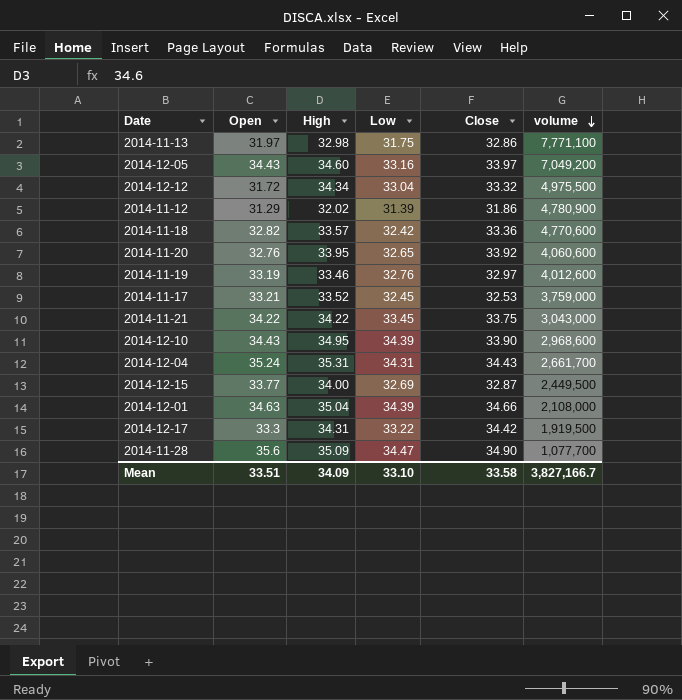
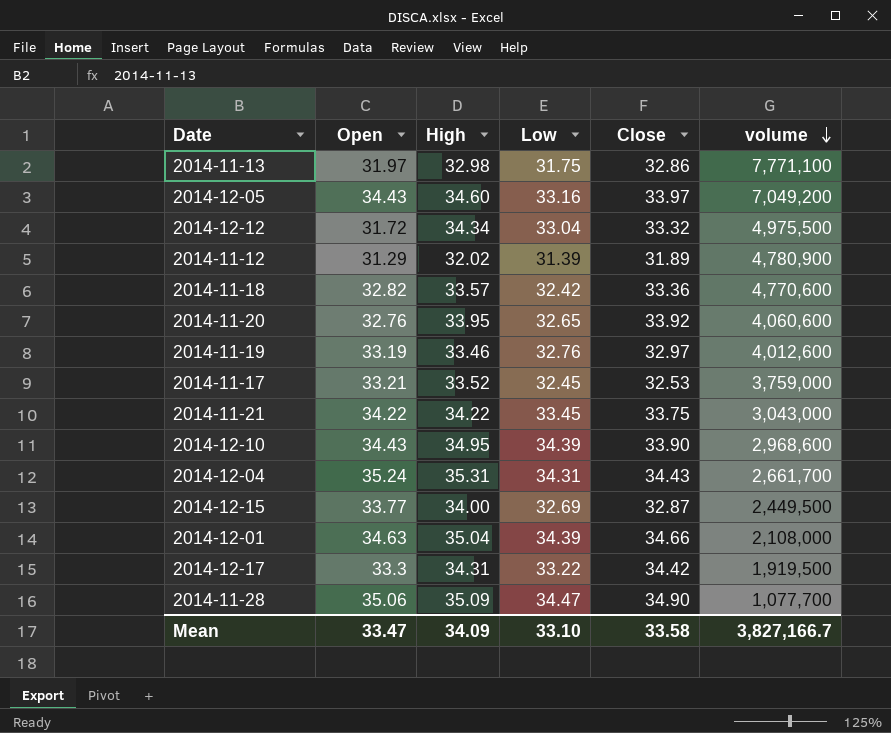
2014-11-12 | Close: 31.86 -> 31.89
2014-11-28 | Open: 35.6 -> 35.06
Mean | Open: 33.51 -> 33.47

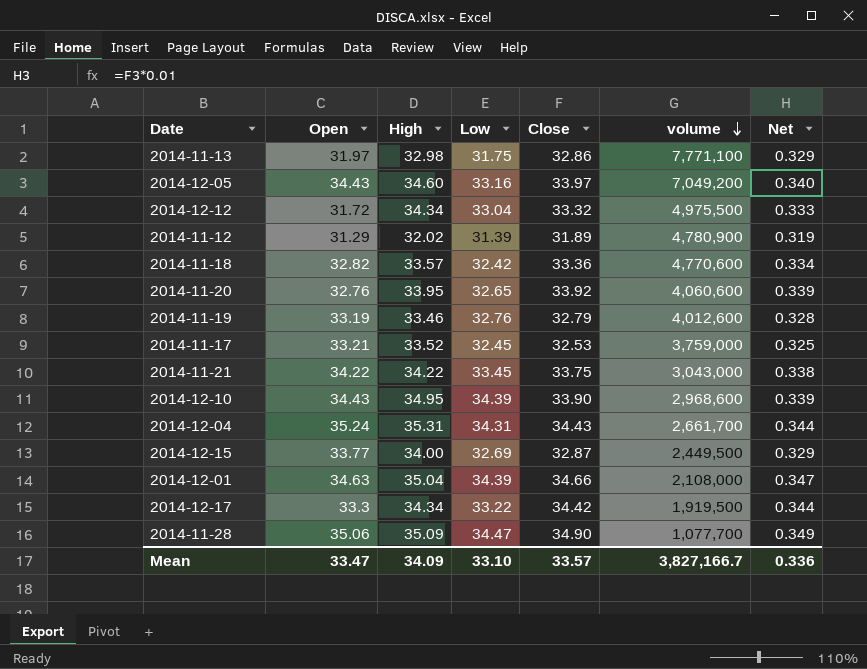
column Net | formula: none -> [Close] * 0.01
2014-11-19 | Close: 32.97 -> 32.79
2014-12-17 | High: 34.31 -> 34.34
Mean | Close: 33.58 -> 33.57

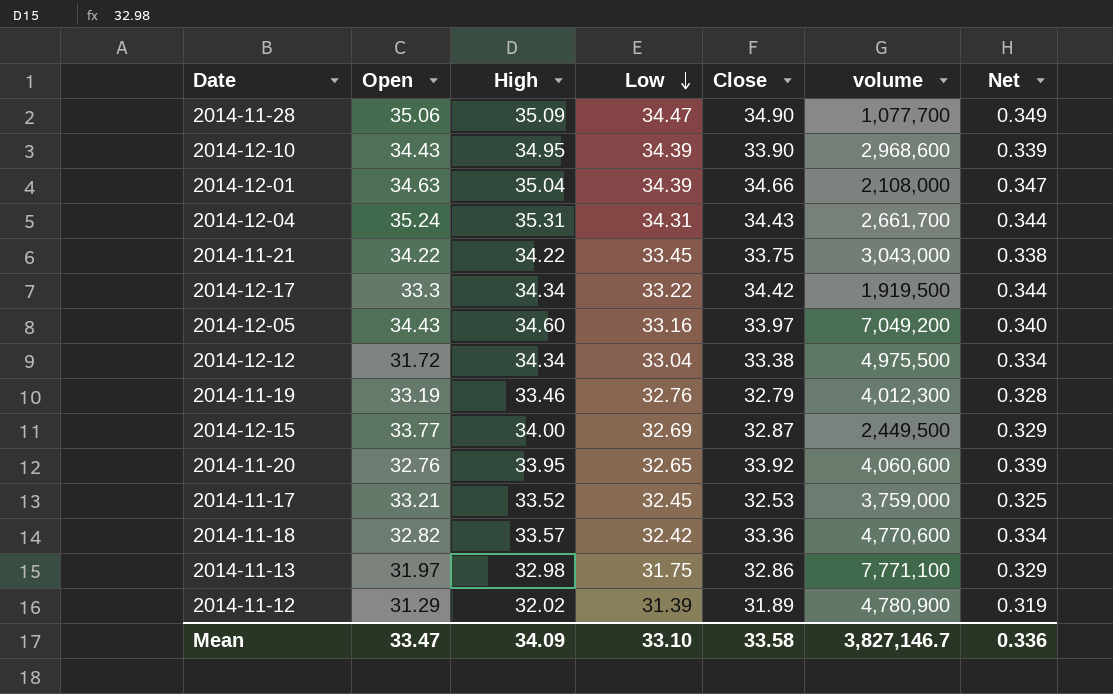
row order: volume descending -> Low descending
2014-12-12 | Close: 33.32 -> 33.38
2014-12-12 | Net: 0.333 -> 0.334
2014-11-19 | volume: 4,012,600 -> 4,012,300
Mean | Close: 33.57 -> 33.58
Mean | volume: 3,827,166.7 -> 3,827,146.7

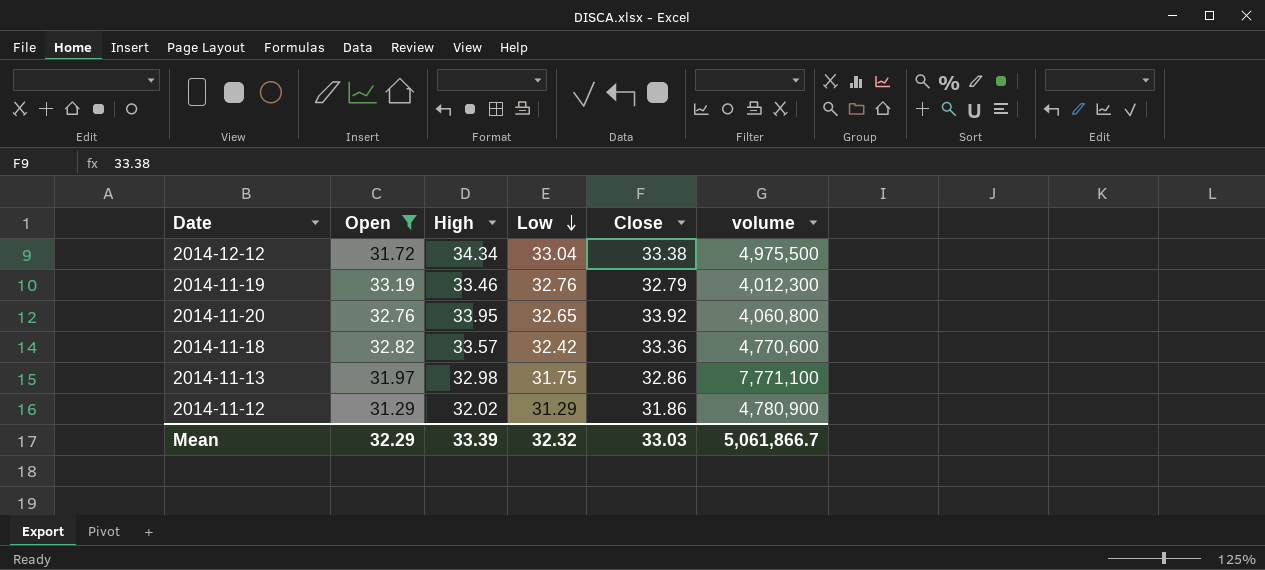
filter: none -> Open <= 33.19
column Net | formula: [Close] * 0.01 -> none
2014-11-20 | volume: 4,060,600 -> 4,060,800
2014-11-12 | Low: 31.39 -> 31.29
2014-11-12 | Close: 31.89 -> 31.86
Mean | Open: 33.47 -> 32.29
Mean | High: 34.09 -> 33.39
Mean | Low: 33.10 -> 32.32
Mean | Close: 33.58 -> 33.03
Mean | volume: 3,827,146.7 -> 5,061,866.7

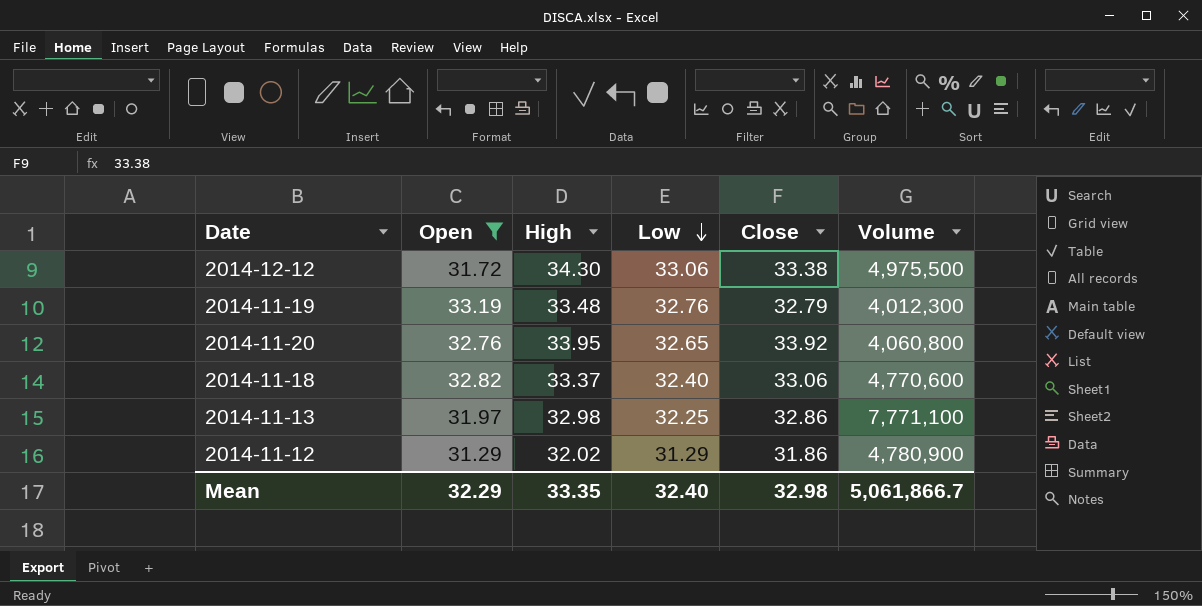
column name: volume -> Volume
2014-12-12 | High: 34.34 -> 34.30
2014-12-12 | Low: 33.04 -> 33.06
2014-11-19 | High: 33.46 -> 33.48
2014-11-18 | High: 33.57 -> 33.37
2014-11-18 | Low: 32.42 -> 32.40
2014-11-18 | Close: 33.36 -> 33.06
2014-11-13 | Low: 31.75 -> 32.25
Mean | High: 33.39 -> 33.35
Mean | Low: 32.32 -> 32.40
Mean | Close: 33.03 -> 32.98

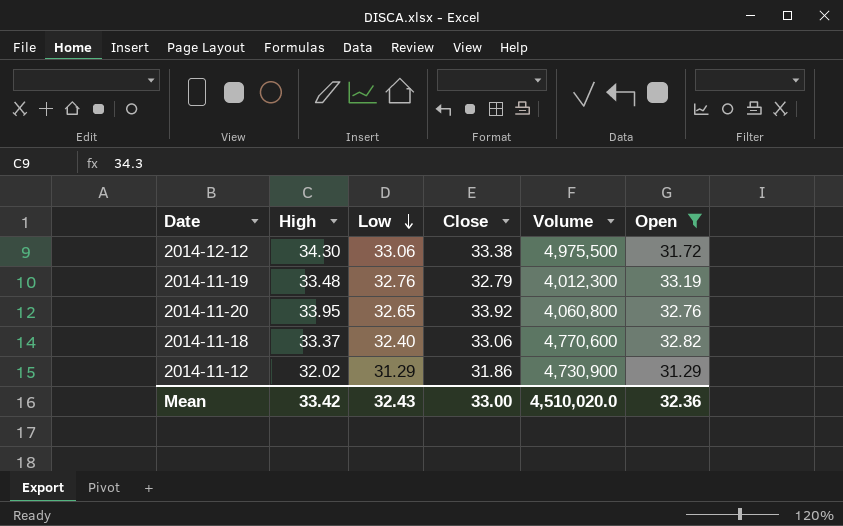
column Open | position: 2 -> 6
row 2014-11-13: 31.97 | 32.98 | 32.25 | 32.86 | 7,771,100 -> none
2014-11-12 | Volume: 4,780,900 -> 4,730,900
Mean | High: 33.35 -> 33.42
Mean | Low: 32.40 -> 32.43
Mean | Close: 32.98 -> 33.00
Mean | Volume: 5,061,866.7 -> 4,510,020.0
Mean | Open: 32.29 -> 32.36

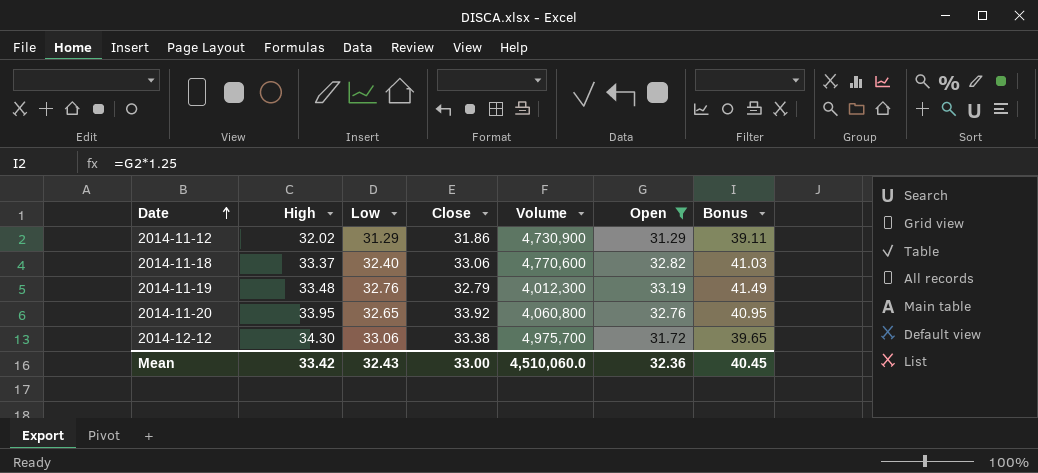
row order: Low descending -> Date ascending
column Bonus | formula: none -> [Open] * 1.25
2014-12-12 | Volume: 4,975,500 -> 4,975,700
Mean | Volume: 4,510,020.0 -> 4,510,060.0

